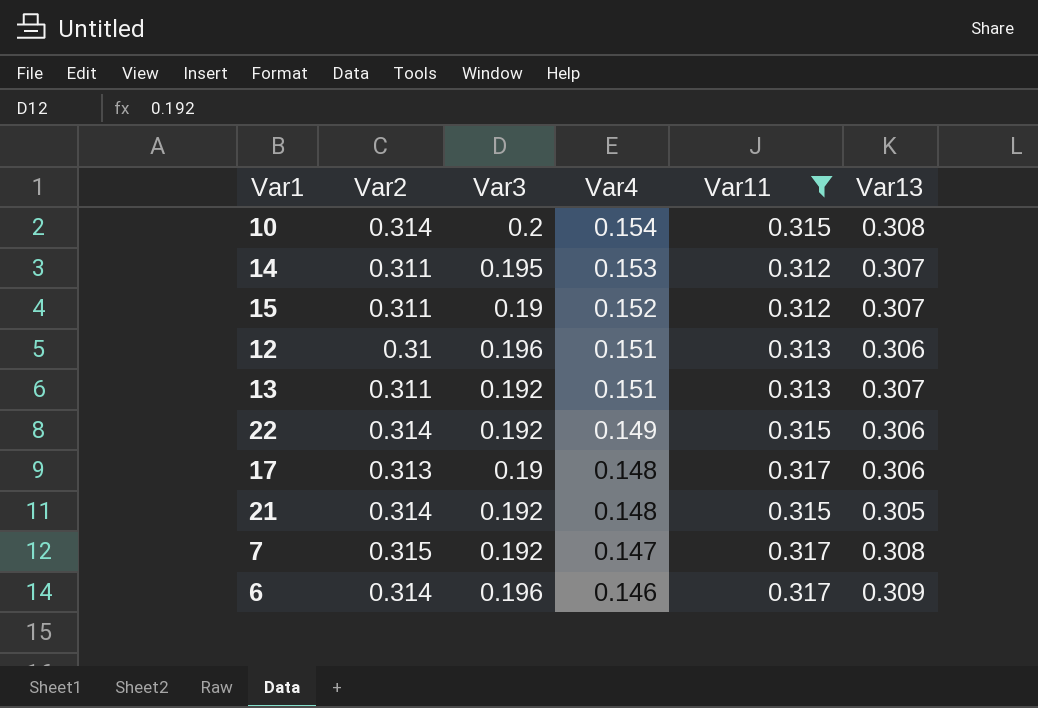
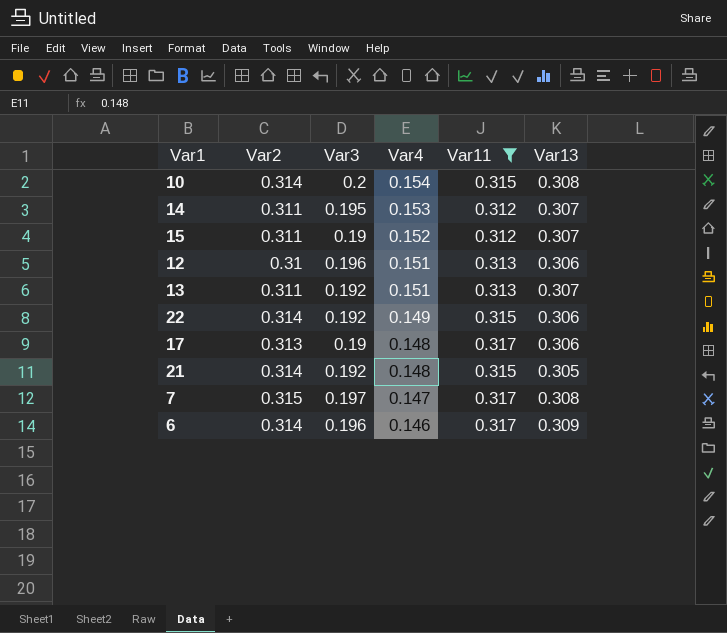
7 | Var3: 0.192 -> 0.197

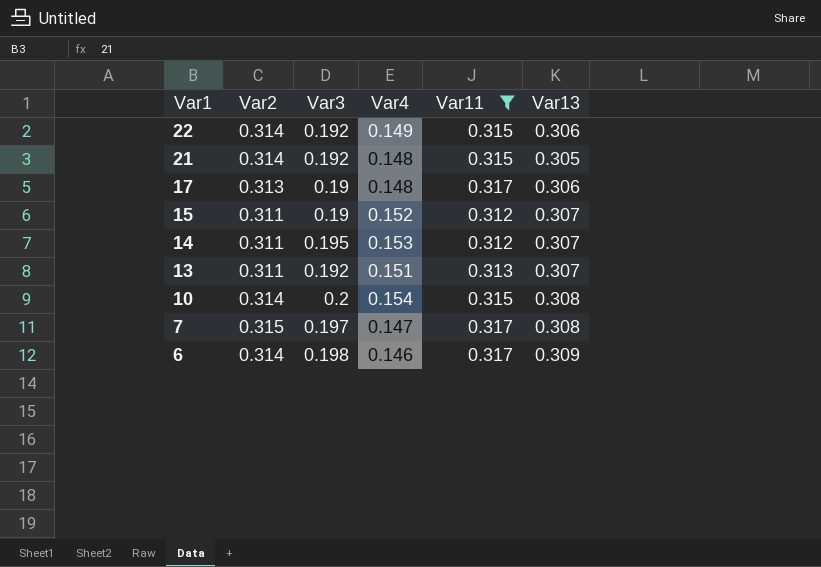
row order: Var4 descending -> Var1 descending
row 12: 0.31 | 0.196 | 0.151 | 0.313 | 0.306 -> none
6 | Var3: 0.196 -> 0.198

